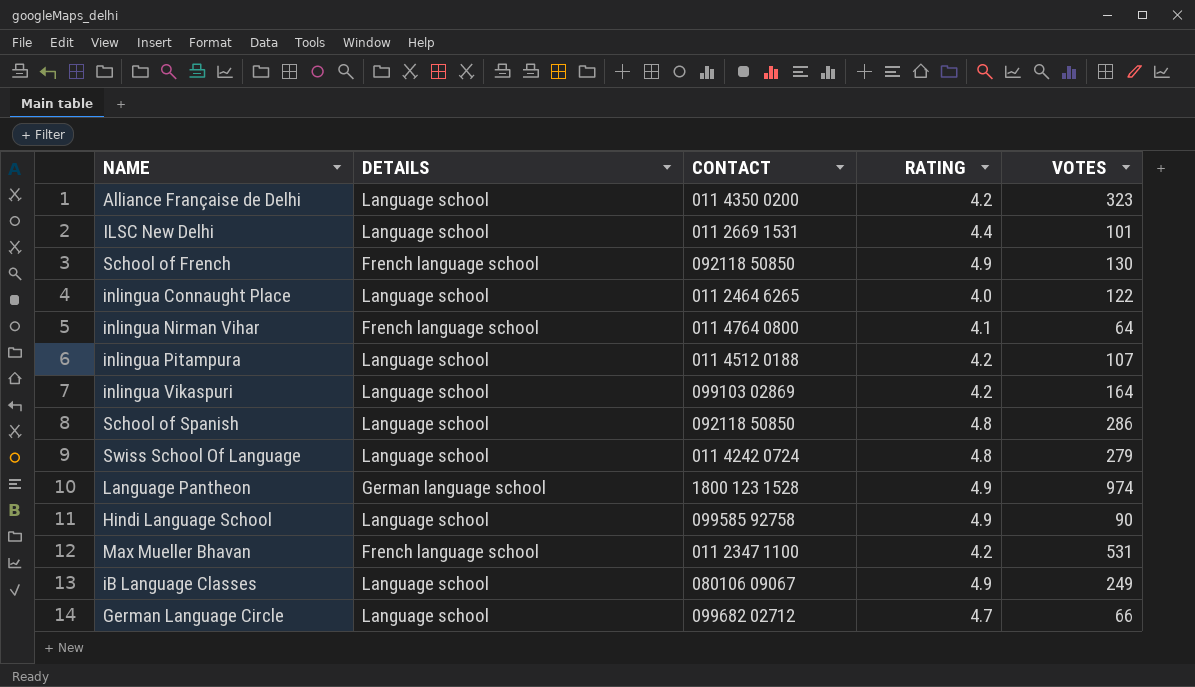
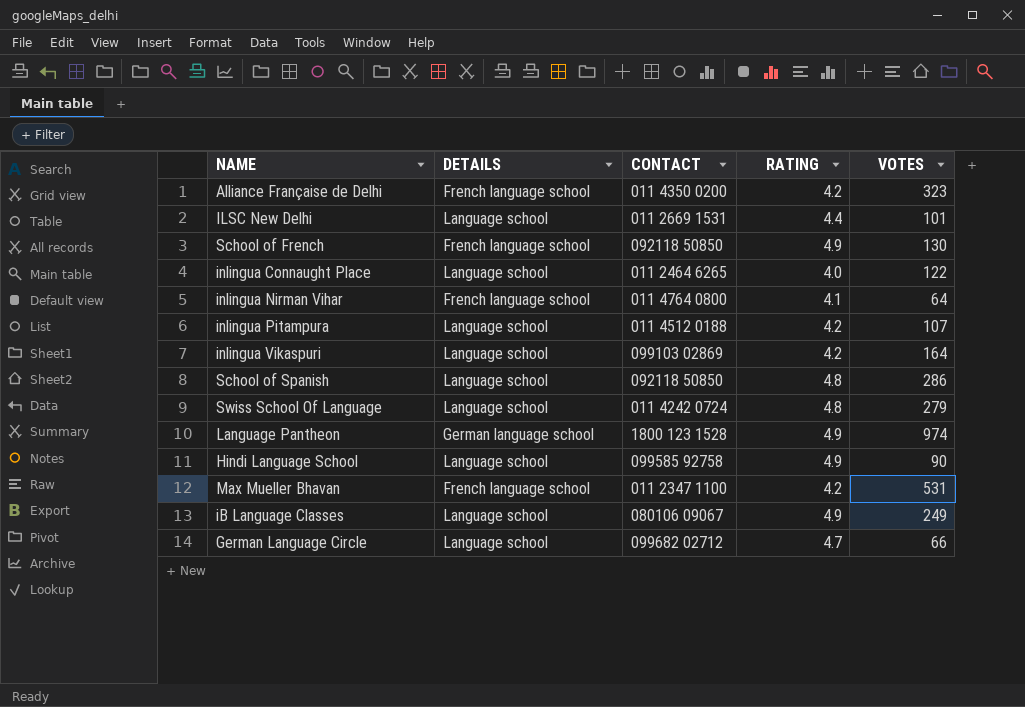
Alliance Française de Delhi | DETAILS: Language school -> French language school

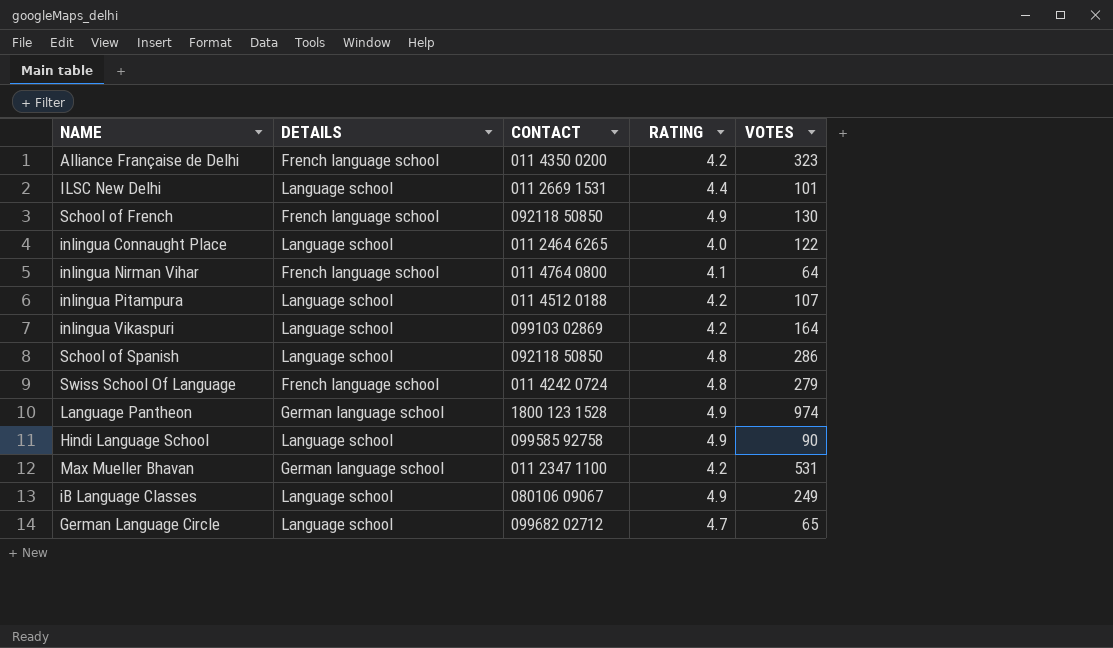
Swiss School Of Language | DETAILS: Language school -> French language school
Max Mueller Bhavan | DETAILS: French language school -> German language school
German Language Circle | VOTES: 66 -> 65

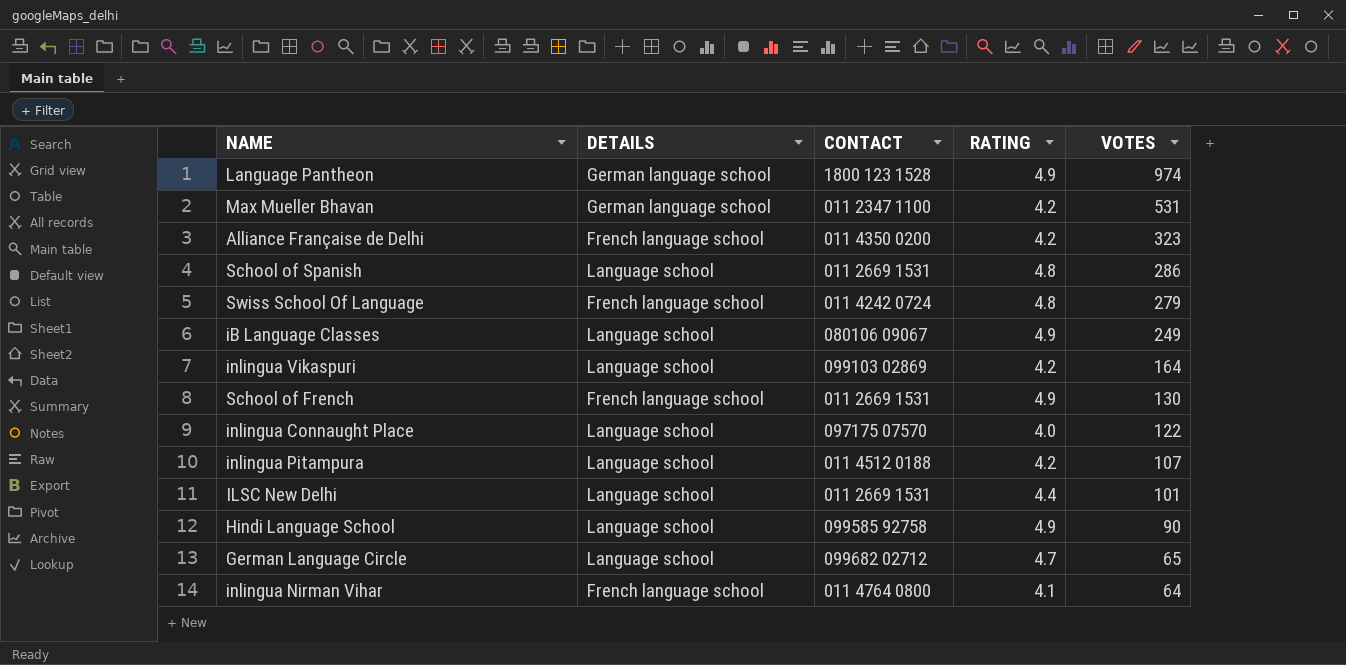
row order: none -> VOTES descending
School of Spanish | CONTACT: 092118 50850 -> 011 2669 1531
School of French | CONTACT: 092118 50850 -> 011 2669 1531
inlingua Connaught Place | CONTACT: 011 2464 6265 -> 097175 07570

